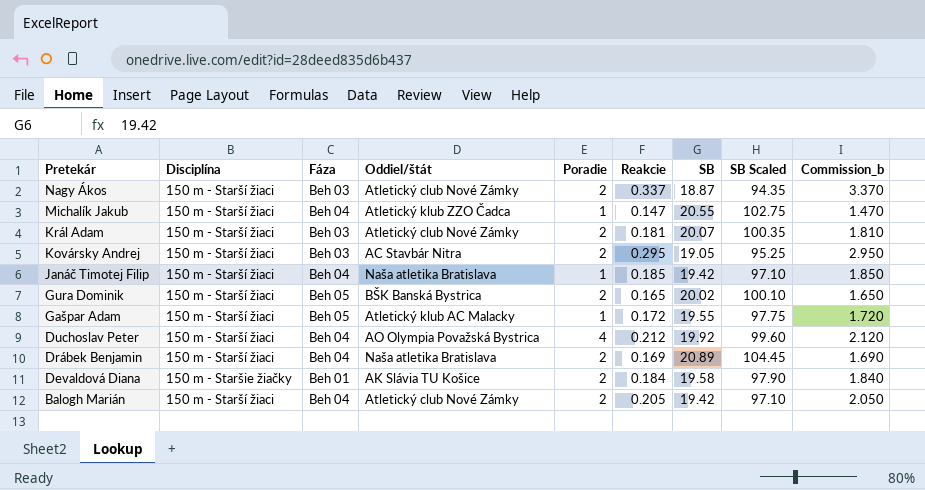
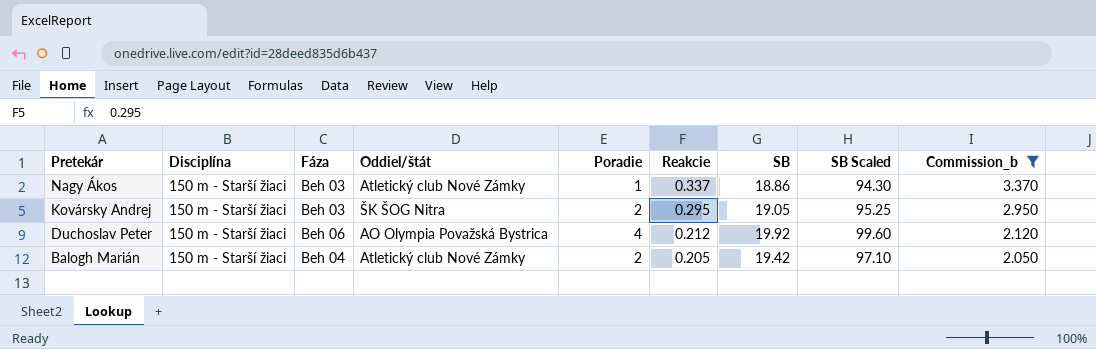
filter: none -> Commission_b >= 2.050
Nagy Ákos | Poradie: 2 -> 1
Nagy Ákos | SB: 18.87 -> 18.86
Nagy Ákos | SB Scaled: 94.35 -> 94.30
Kovársky Andrej | Oddiel/štát: AC Stavbár Nitra -> ŠK ŠOG Nitra
Duchoslav Peter | Fáza: Beh 04 -> Beh 06

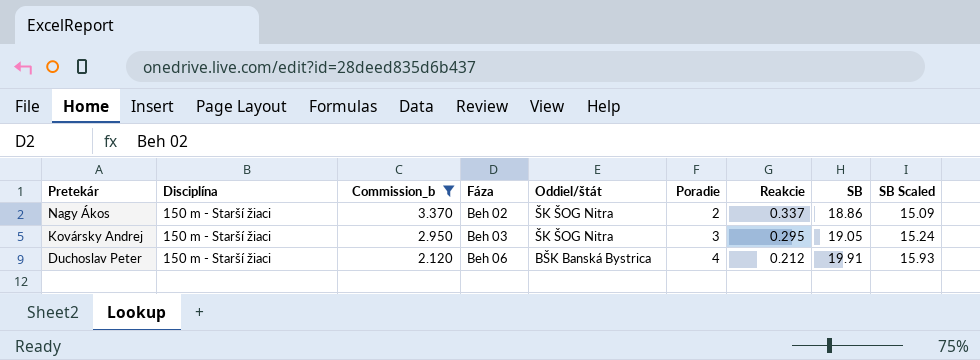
column Commission_b | position: 9 -> 3
column SB Scaled | formula: [SB] * 5 -> [SB] * 0.8
row Balogh Marián: 150 m - Starší žiaci | Beh 04 | Atletický club Nové Zámky | 2 | 0.205 | 19.42 | 97.10 | 2.050 -> none
Nagy Ákos | Fáza: Beh 03 -> Beh 02
Nagy Ákos | Oddiel/štát: Atletický club Nové Zámky -> ŠK ŠOG Nitra
Nagy Ákos | Poradie: 1 -> 2
Kovársky Andrej | Poradie: 2 -> 3
Duchoslav Peter | Oddiel/štát: AO Olympia Považská Bystrica -> BŠK Banská Bystrica
Duchoslav Peter | SB: 19.92 -> 19.91

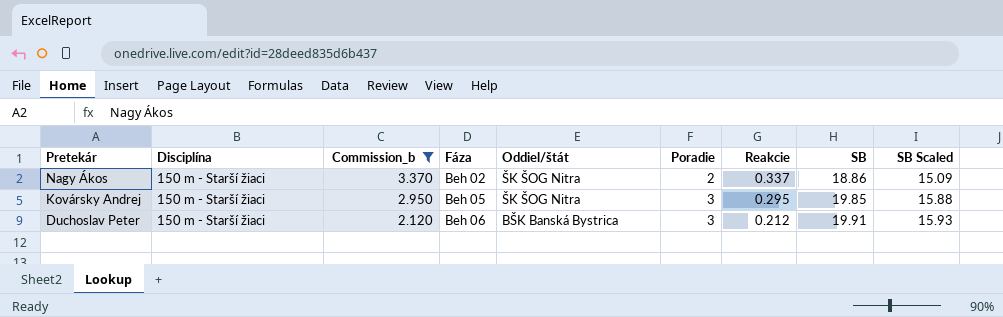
Kovársky Andrej | Fáza: Beh 03 -> Beh 05
Kovársky Andrej | SB: 19.05 -> 19.85
Kovársky Andrej | SB Scaled: 15.24 -> 15.88
Duchoslav Peter | Poradie: 4 -> 3

